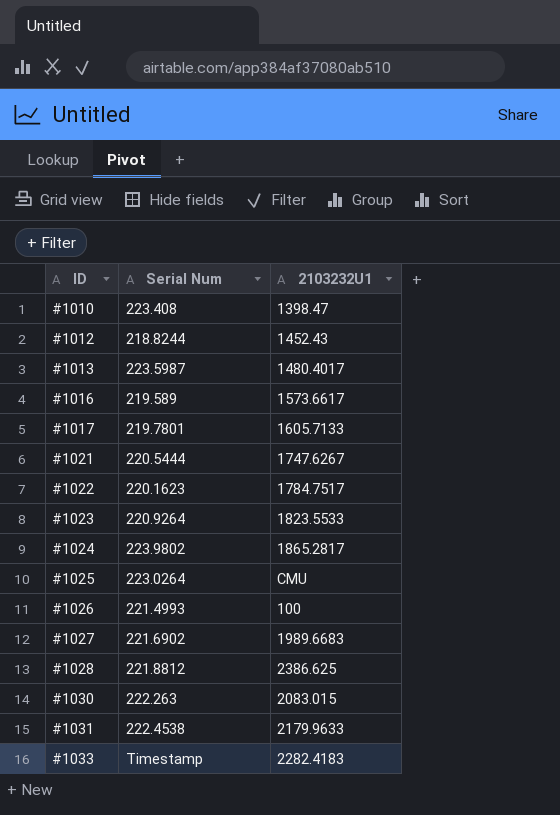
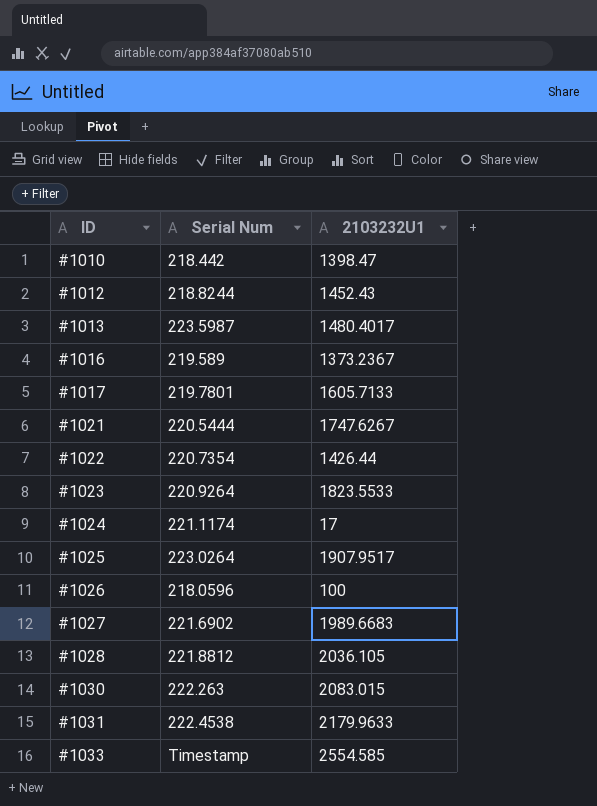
#1010 | Serial Num: 223.408 -> 218.442
#1016 | 2103232U1: 1573.6617 -> 1373.2367
#1022 | Serial Num: 220.1623 -> 220.7354
#1022 | 2103232U1: 1784.7517 -> 1426.44
#1024 | Serial Num: 223.9802 -> 221.1174
#1024 | 2103232U1: 1865.2817 -> 17
#1025 | 2103232U1: CMU -> 1907.9517
#1026 | Serial Num: 221.4993 -> 218.0596
#1028 | 2103232U1: 2386.625 -> 2036.105
#1033 | 2103232U1: 2282.4183 -> 2554.585

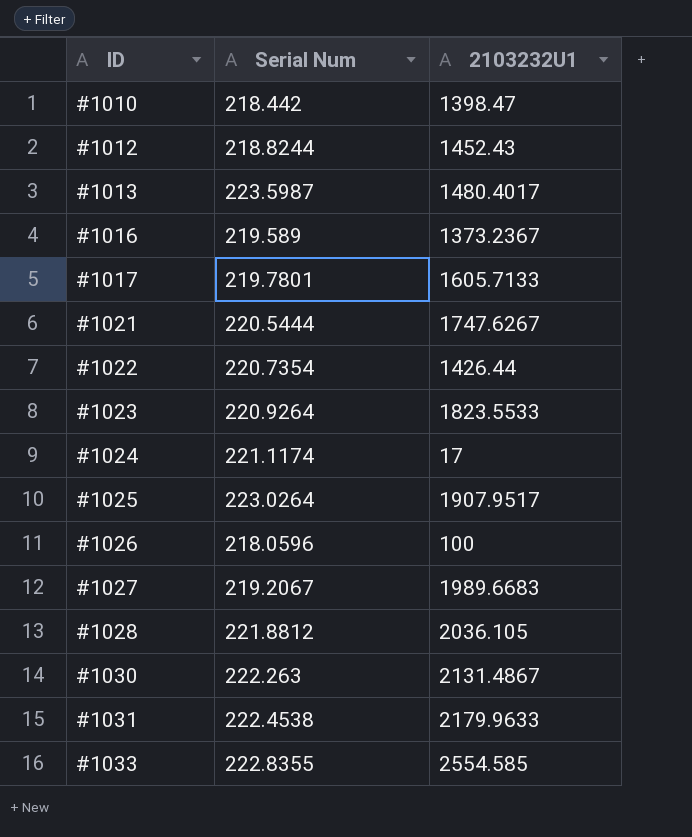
#1027 | Serial Num: 221.6902 -> 219.2067
#1030 | 2103232U1: 2083.015 -> 2131.4867
#1033 | Serial Num: Timestamp -> 222.8355

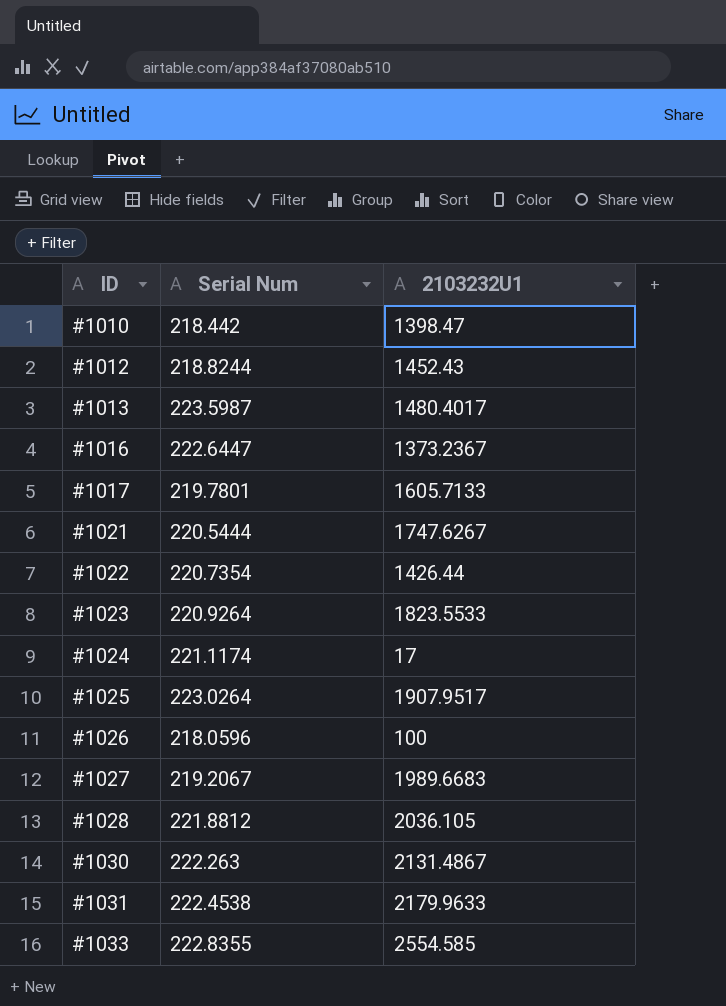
#1016 | Serial Num: 219.589 -> 222.6447

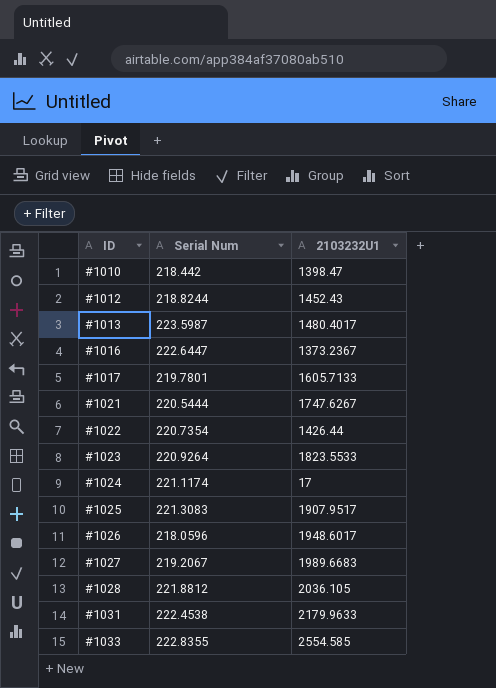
row #1030: 222.263 | 2131.4867 -> none
#1025 | Serial Num: 223.0264 -> 221.3083
#1026 | 2103232U1: 100 -> 1948.6017

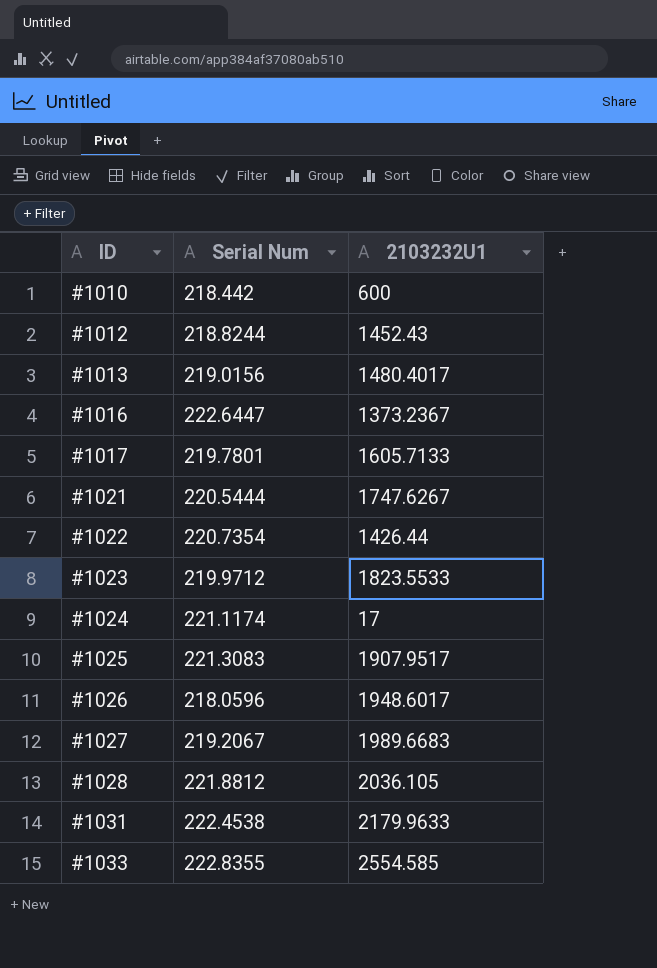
#1010 | 2103232U1: 1398.47 -> 600
#1013 | Serial Num: 223.5987 -> 219.0156
#1023 | Serial Num: 220.9264 -> 219.9712

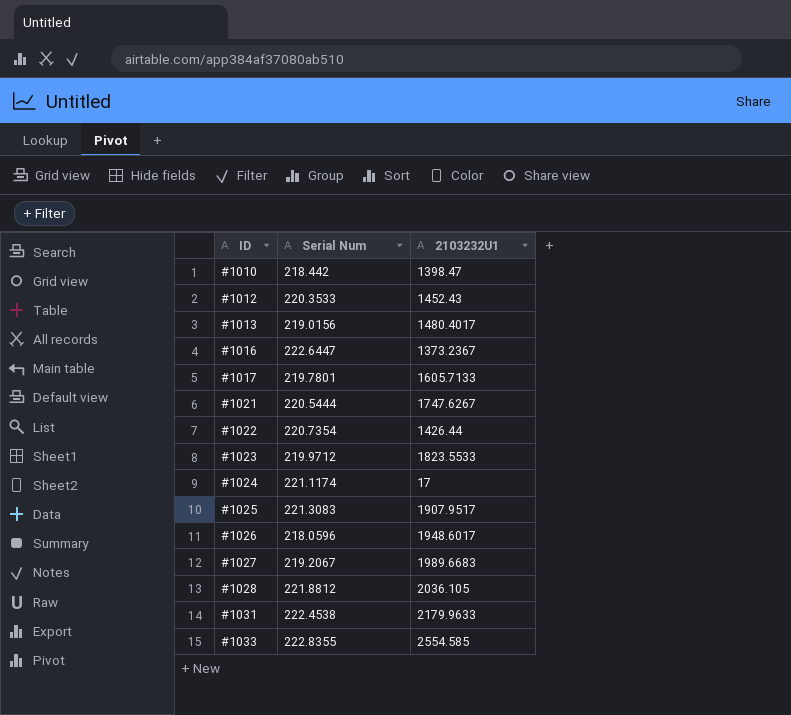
#1010 | 2103232U1: 600 -> 1398.47
#1012 | Serial Num: 218.8244 -> 220.3533

